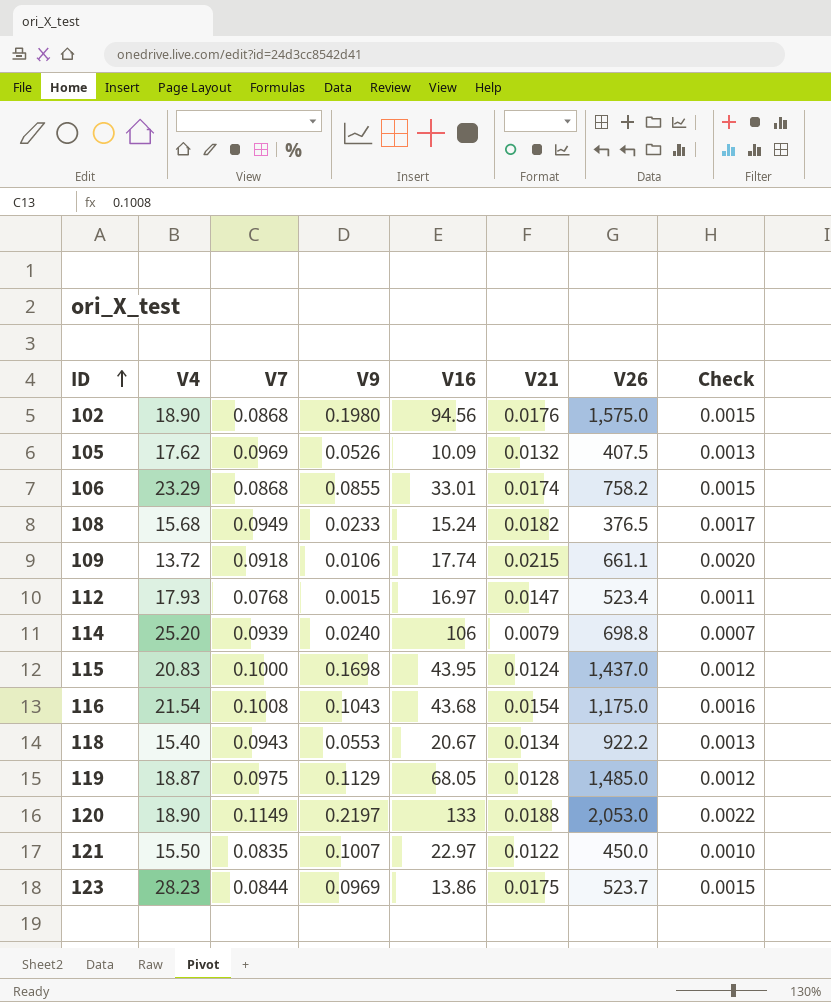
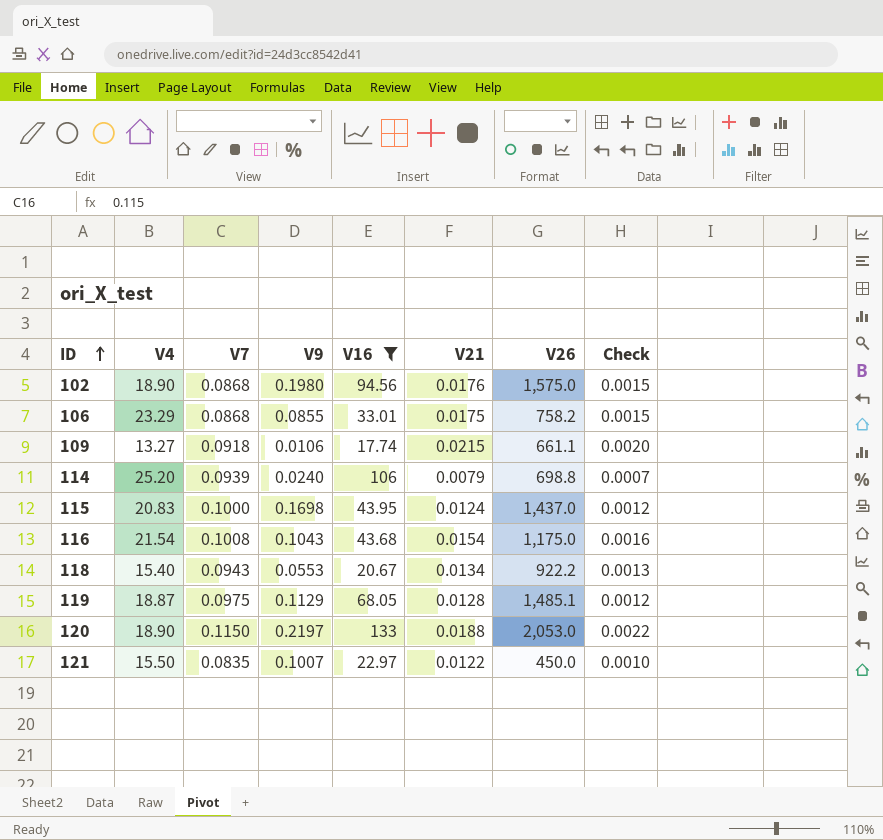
filter: none -> V16 >= 17.74
106 | V21: 0.0174 -> 0.0175
109 | V4: 13.72 -> 13.27
119 | V26: 1,485.0 -> 1,485.1
120 | V7: 0.1149 -> 0.1150

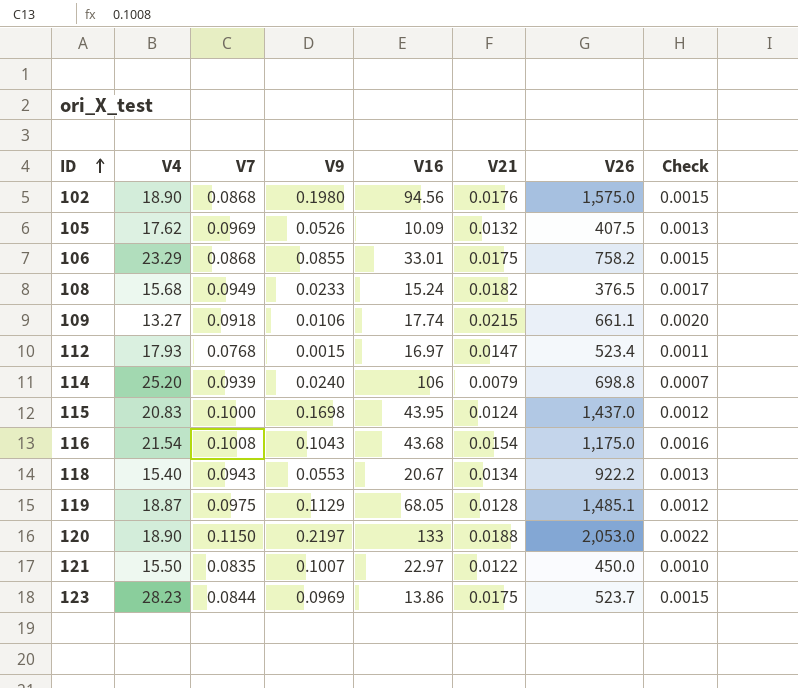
filter: V16 >= 17.74 -> none

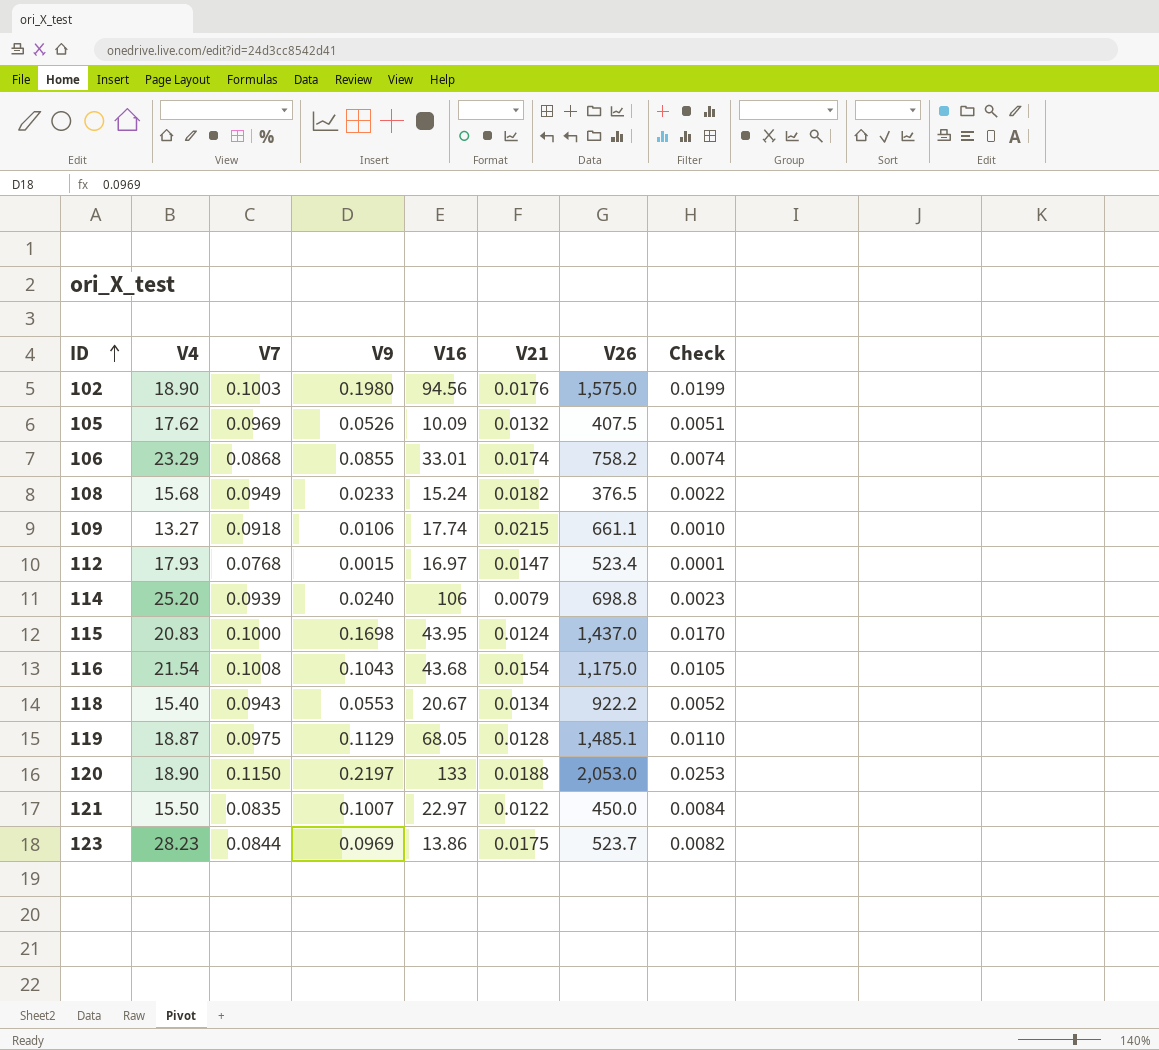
column Check | formula: [V7] * [V21] -> [V7] * [V9]
102 | V7: 0.0868 -> 0.1003
106 | V21: 0.0175 -> 0.0174

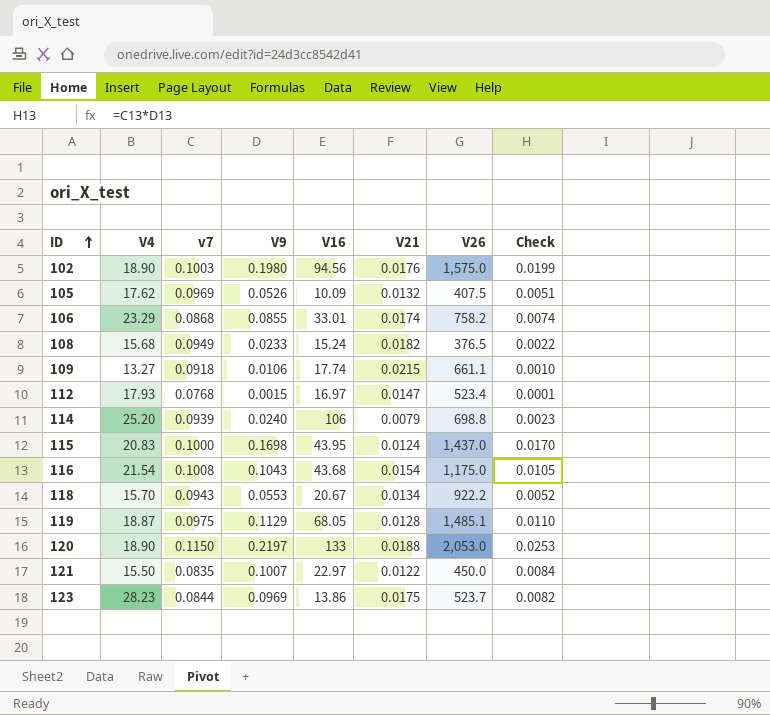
column name: V7 -> v7
118 | V4: 15.40 -> 15.70

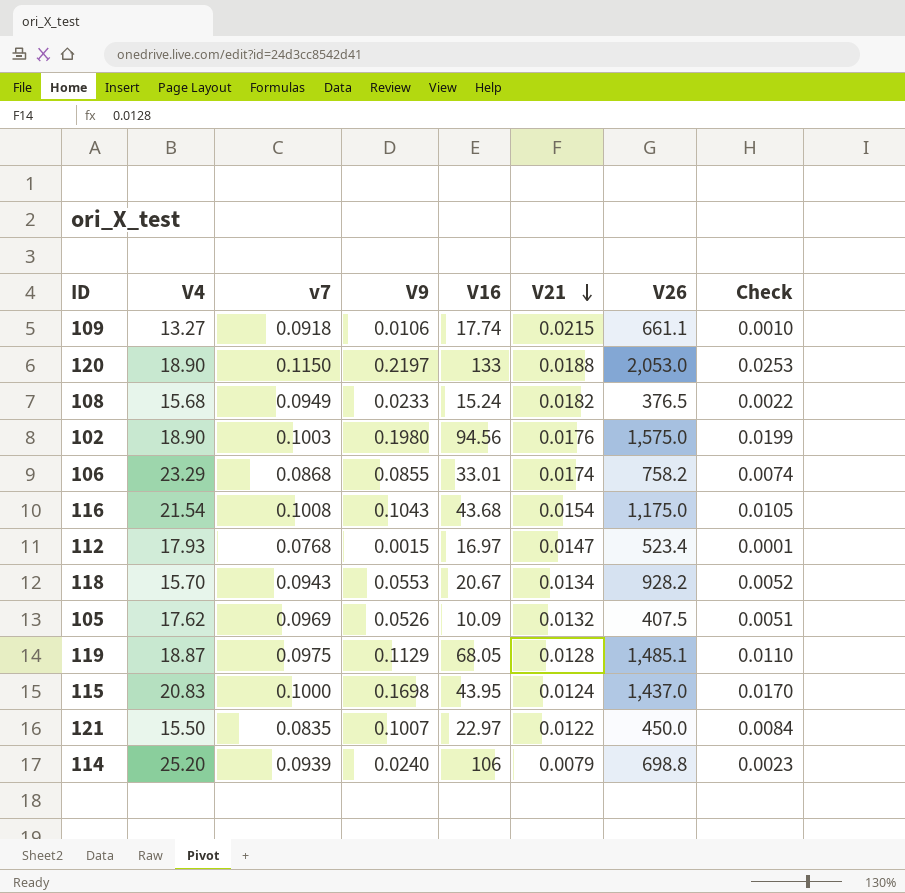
row order: ID ascending -> V21 descending
row 123: 28.23 | 0.0844 | 0.0969 | 13.86 | 0.0175 | 523.7 | 0.0082 -> none
118 | V26: 922.2 -> 928.2

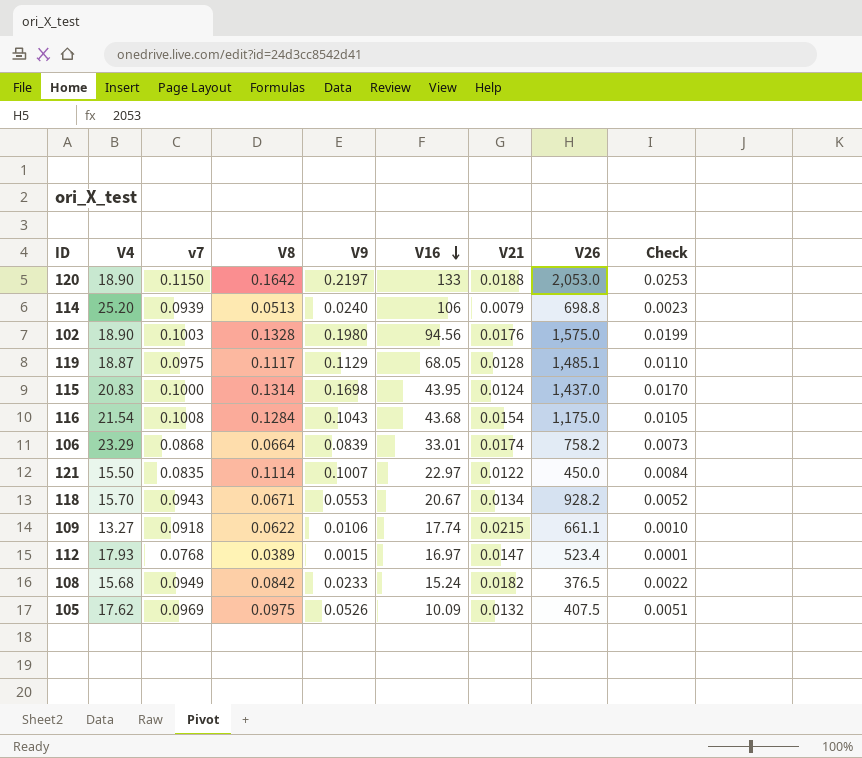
row order: V21 descending -> V16 descending
column V8 | position: none -> 4
106 | V9: 0.0855 -> 0.0839
106 | Check: 0.0074 -> 0.0073

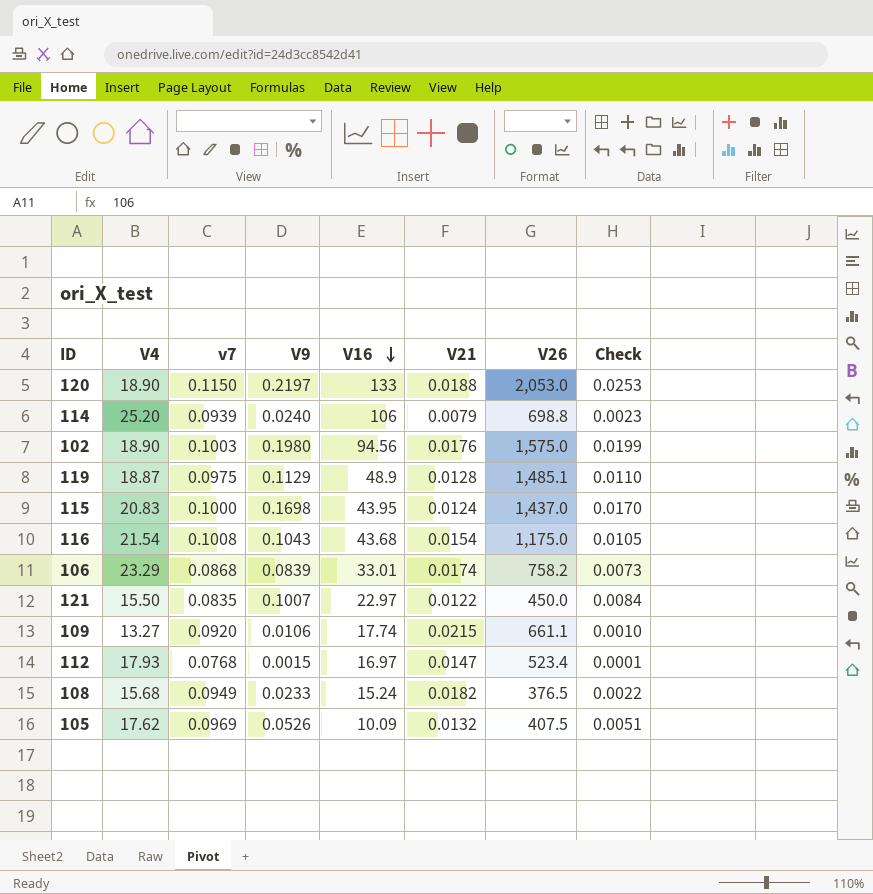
column V8 | position: 4 -> none
row 118: 15.70 | 0.0943 | 0.0671 | 0.0553 | 20.67 | 0.0134 | 928.2 | 0.0052 -> none
119 | V16: 68.05 -> 48.9
109 | v7: 0.0918 -> 0.0920

